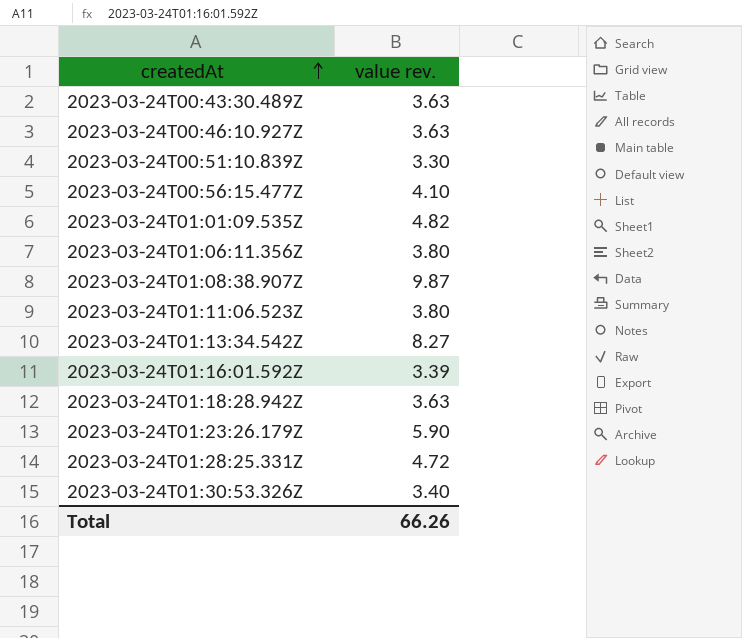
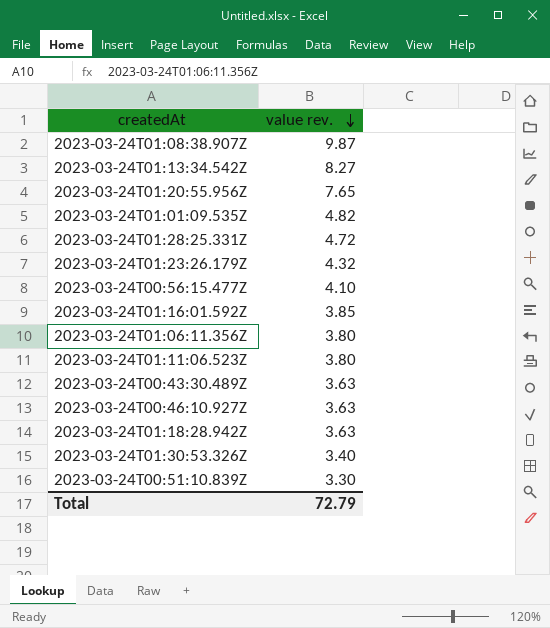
row order: createdAt ascending -> value rev. descending
row 2023-03-24T01:20:55.956Z: none -> 7.65
2023-03-24T01:23:26.179Z | value rev.: 5.90 -> 4.32
2023-03-24T01:16:01.592Z | value rev.: 3.39 -> 3.85
Total | value rev.: 66.26 -> 72.79

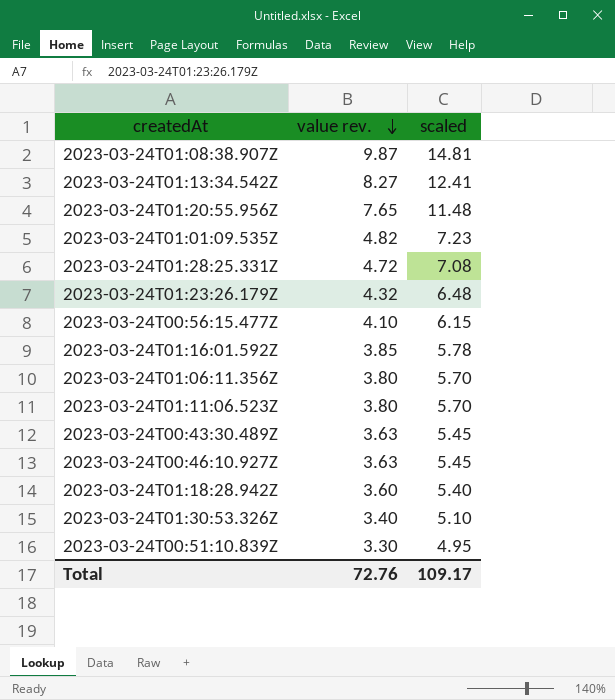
column scaled | formula: none -> [value rev.] * 1.5
2023-03-24T01:18:28.942Z | value rev.: 3.63 -> 3.60
Total | value rev.: 72.79 -> 72.76

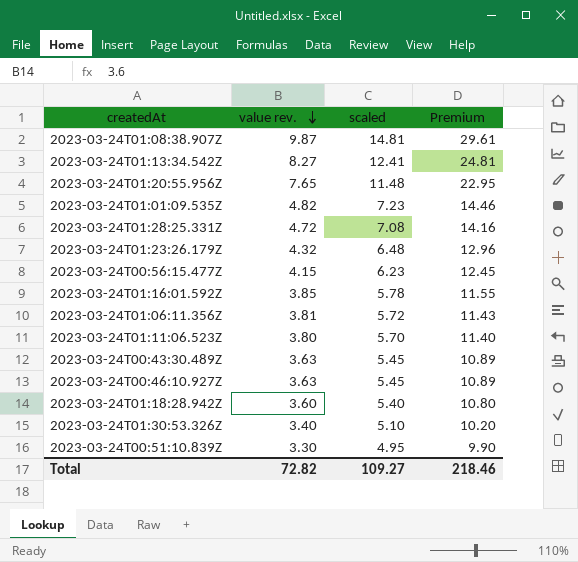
column Premium | formula: none -> [value rev.] * 3
2023-03-24T00:56:15.477Z | value rev.: 4.10 -> 4.15
2023-03-24T00:56:15.477Z | scaled: 6.15 -> 6.23
2023-03-24T01:06:11.356Z | value rev.: 3.80 -> 3.81
2023-03-24T01:06:11.356Z | scaled: 5.70 -> 5.72
Total | value rev.: 72.76 -> 72.82
Total | scaled: 109.17 -> 109.27

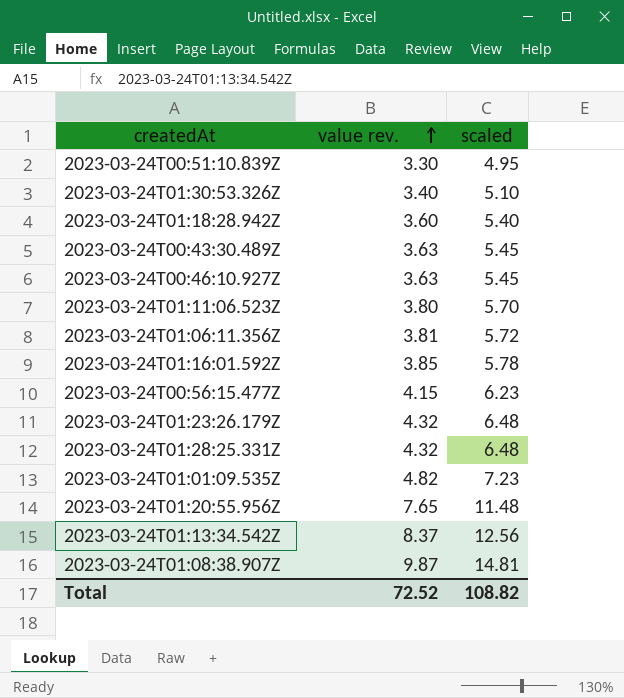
row order: value rev. descending -> value rev. ascending
column Premium | formula: [value rev.] * 3 -> none
2023-03-24T01:28:25.331Z | value rev.: 4.72 -> 4.32
2023-03-24T01:28:25.331Z | scaled: 7.08 -> 6.48
2023-03-24T01:13:34.542Z | value rev.: 8.27 -> 8.37
2023-03-24T01:13:34.542Z | scaled: 12.41 -> 12.56
Total | value rev.: 72.82 -> 72.52
Total | scaled: 109.27 -> 108.82

